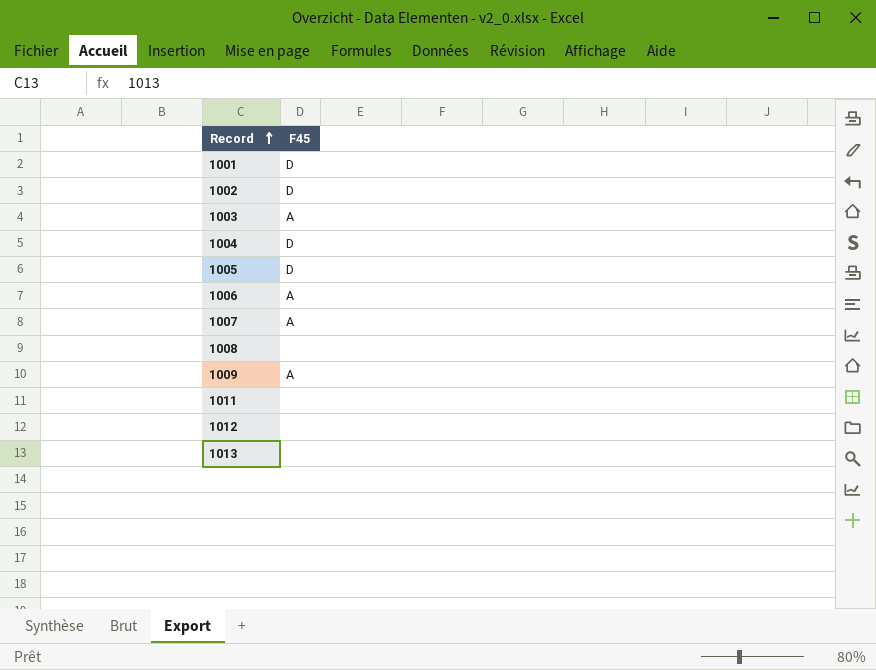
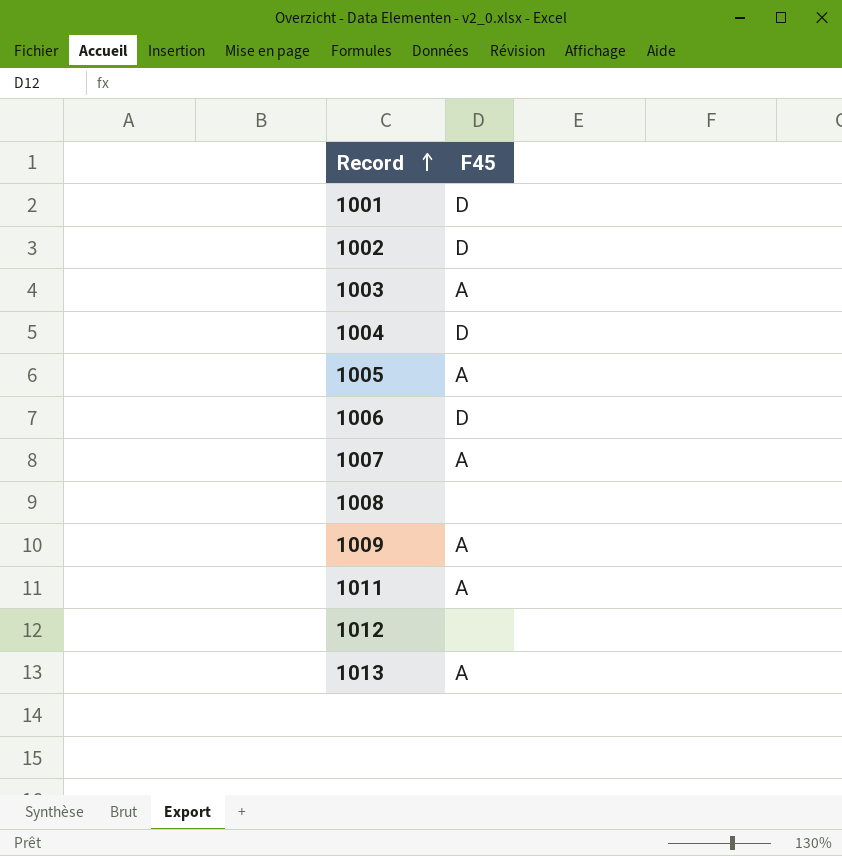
1005 | F45: D -> A
1006 | F45: A -> D
1011 | F45: none -> A
1013 | F45: none -> A

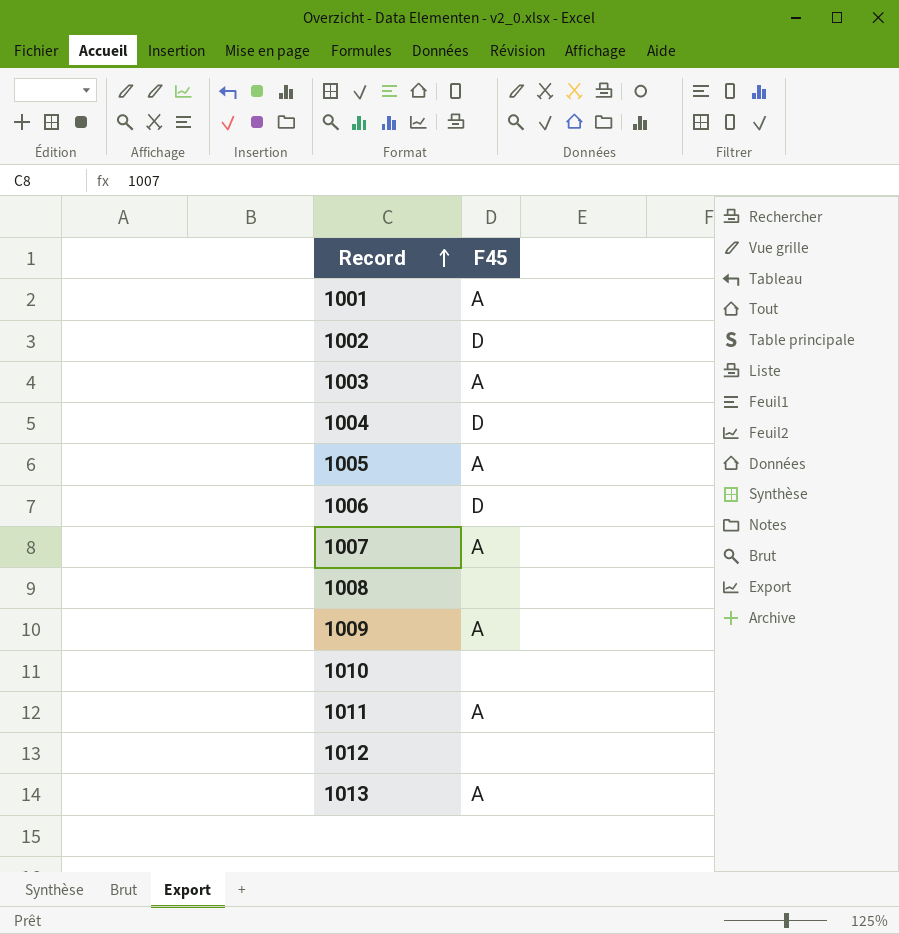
1001 | F45: D -> A
row 1010: none -> none

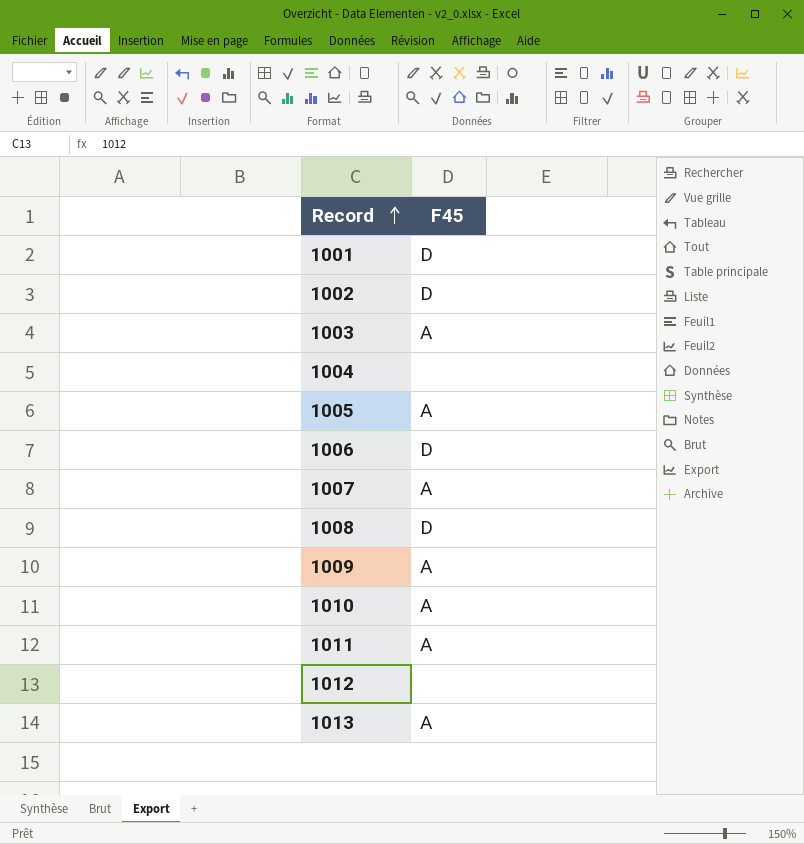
1001 | F45: A -> D
1004 | F45: D -> none
1008 | F45: none -> D
1010 | F45: none -> A

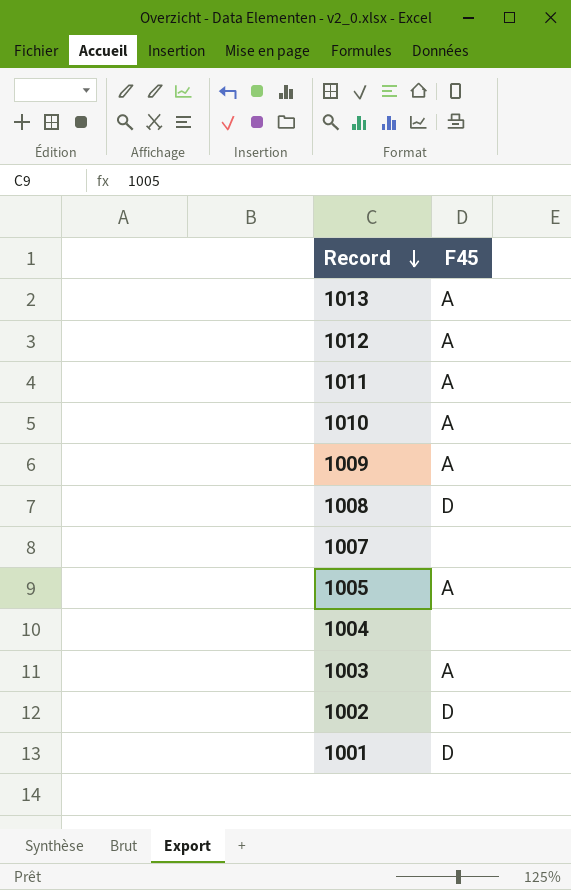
row order: Record ascending -> Record descending
row 1006: D -> none
1012 | F45: none -> A
1007 | F45: A -> none

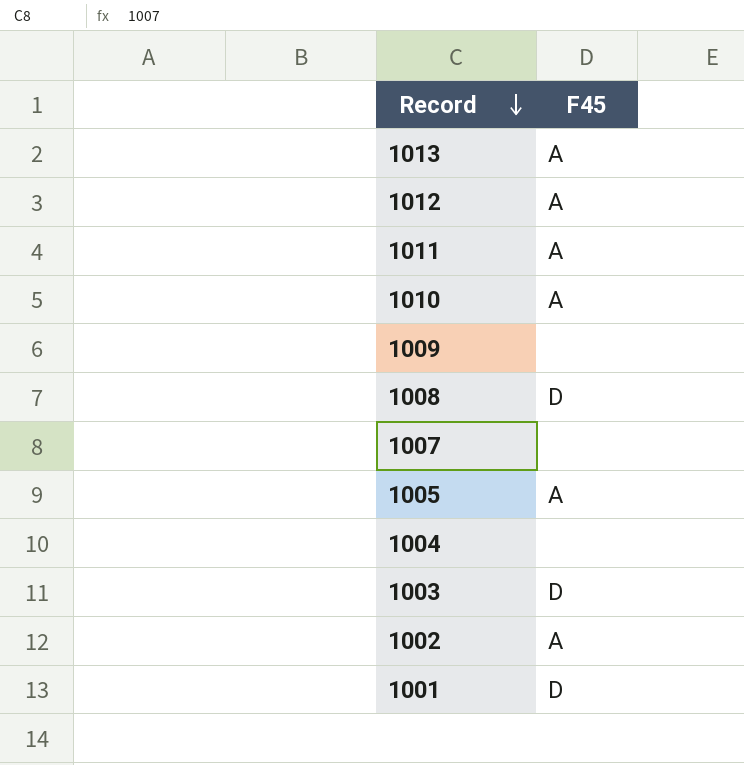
1009 | F45: A -> none
1003 | F45: A -> D
1002 | F45: D -> A

